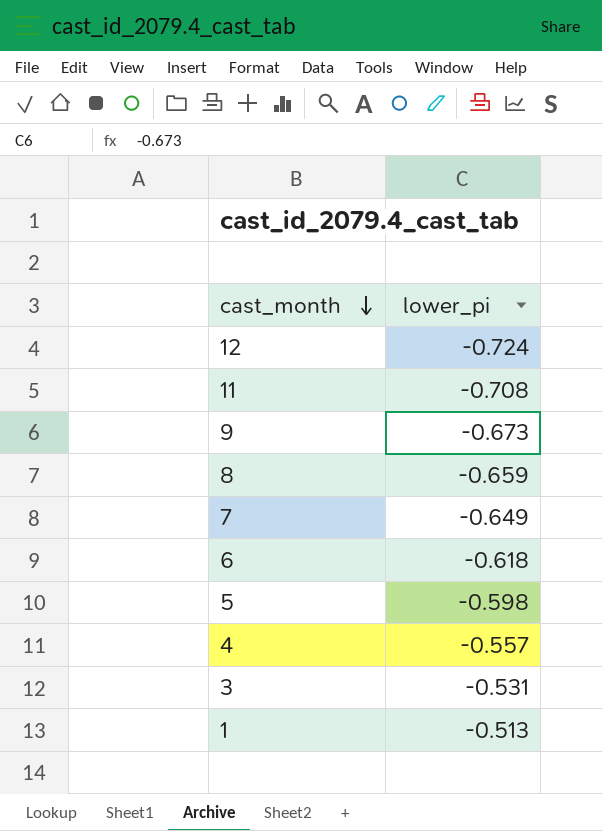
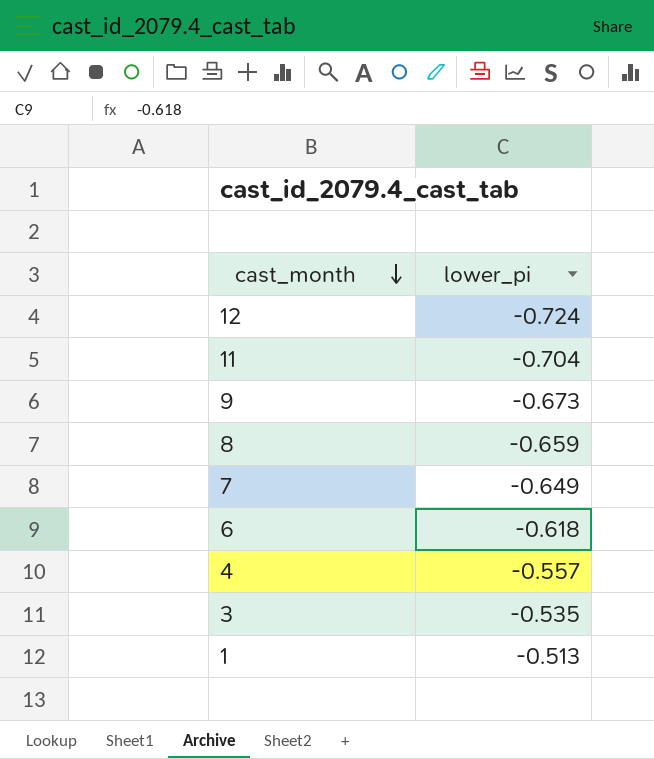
row 5: -0.598 -> none
11 | lower_pi: -0.708 -> -0.704
3 | lower_pi: -0.531 -> -0.535

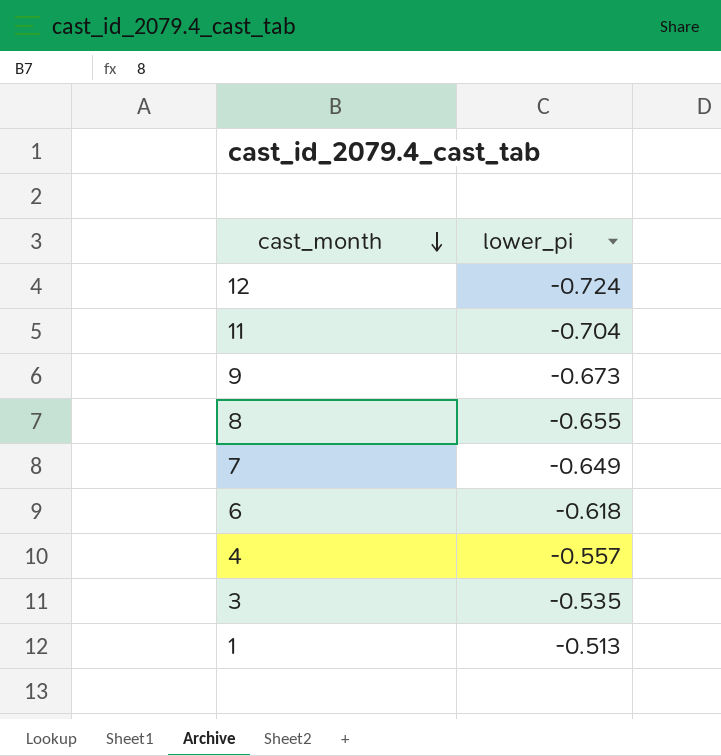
8 | lower_pi: -0.659 -> -0.655

